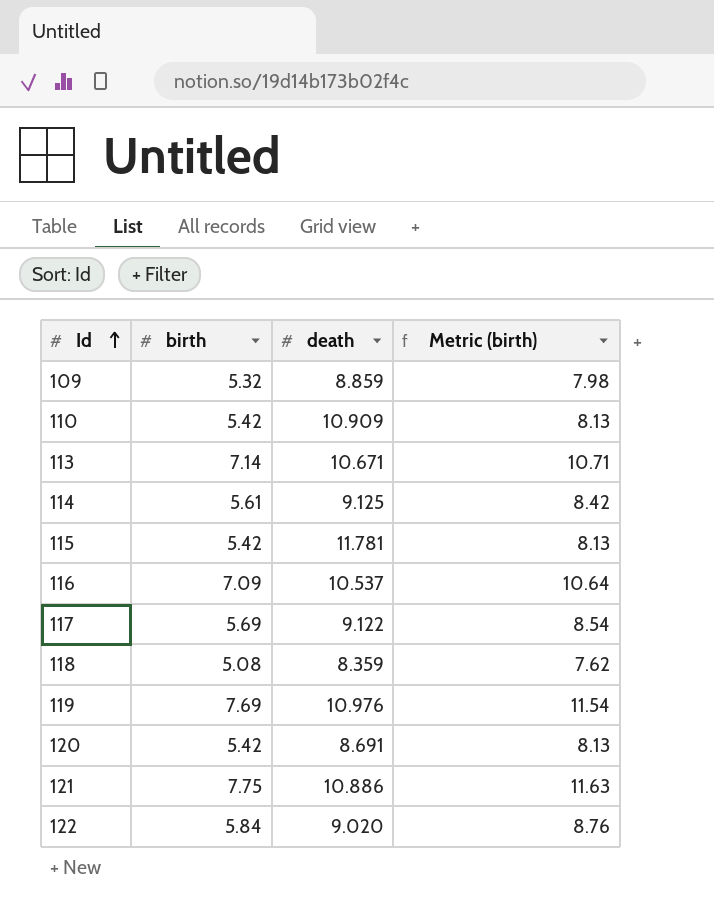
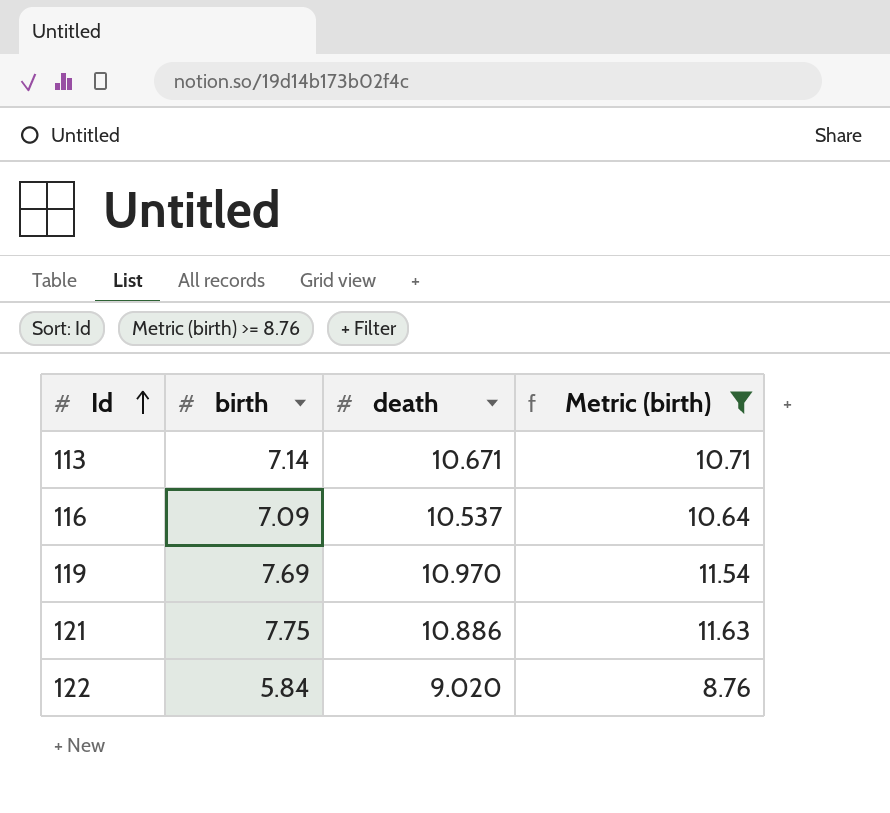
filter: none -> Metric (birth) >= 8.76
119 | death: 10.976 -> 10.970

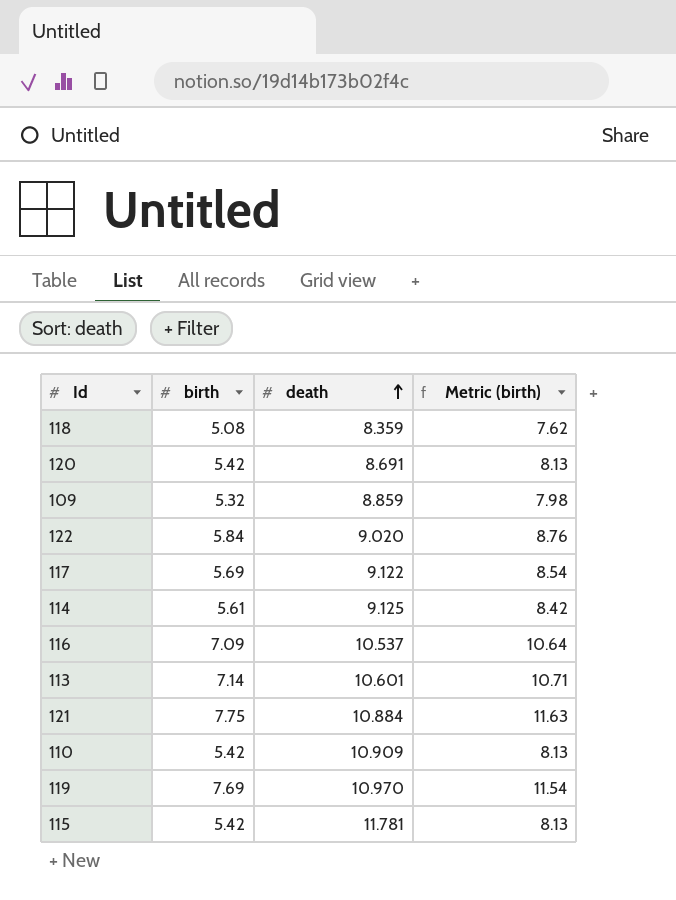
filter: Metric (birth) >= 8.76 -> none
row order: Id ascending -> death ascending
113 | death: 10.671 -> 10.601
121 | death: 10.886 -> 10.884

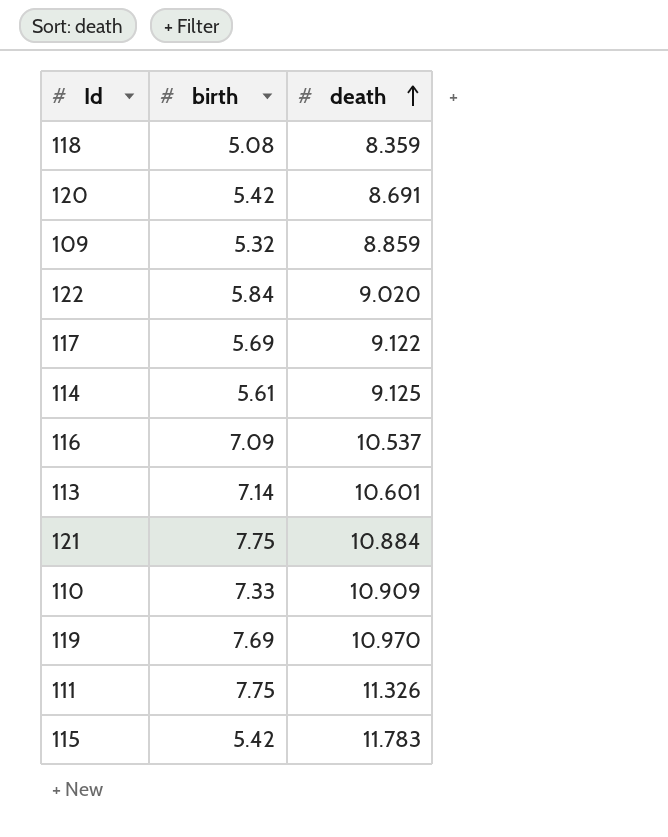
column Metric (birth) | formula: [birth] * 1.5 -> none
110 | birth: 5.42 -> 7.33
row 111: none -> 7.75 | 11.326
115 | death: 11.781 -> 11.783

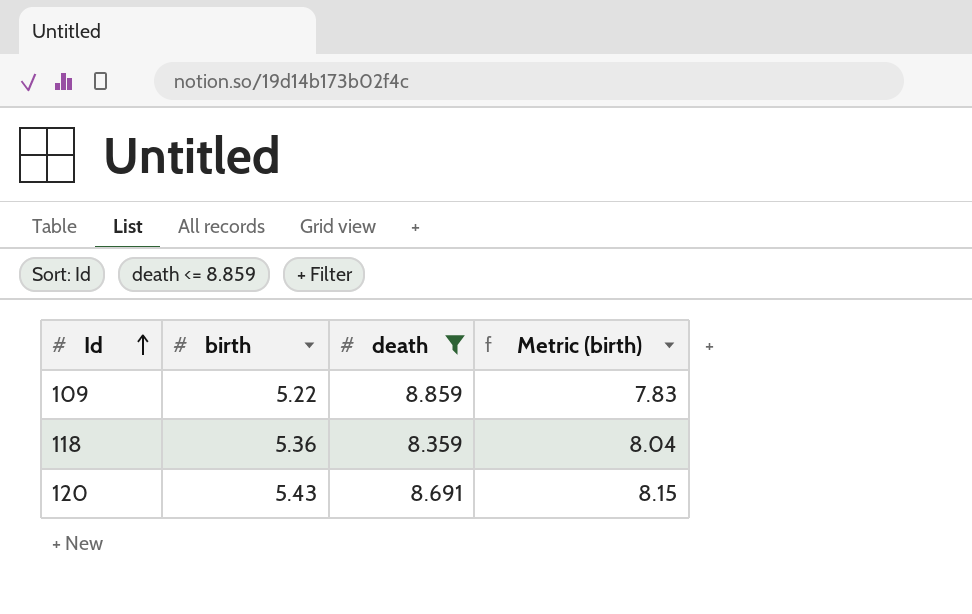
filter: none -> death <= 8.859
row order: death ascending -> Id ascending
column Metric (birth) | formula: none -> [birth] * 1.5
109 | birth: 5.32 -> 5.22
118 | birth: 5.08 -> 5.36
120 | birth: 5.42 -> 5.43

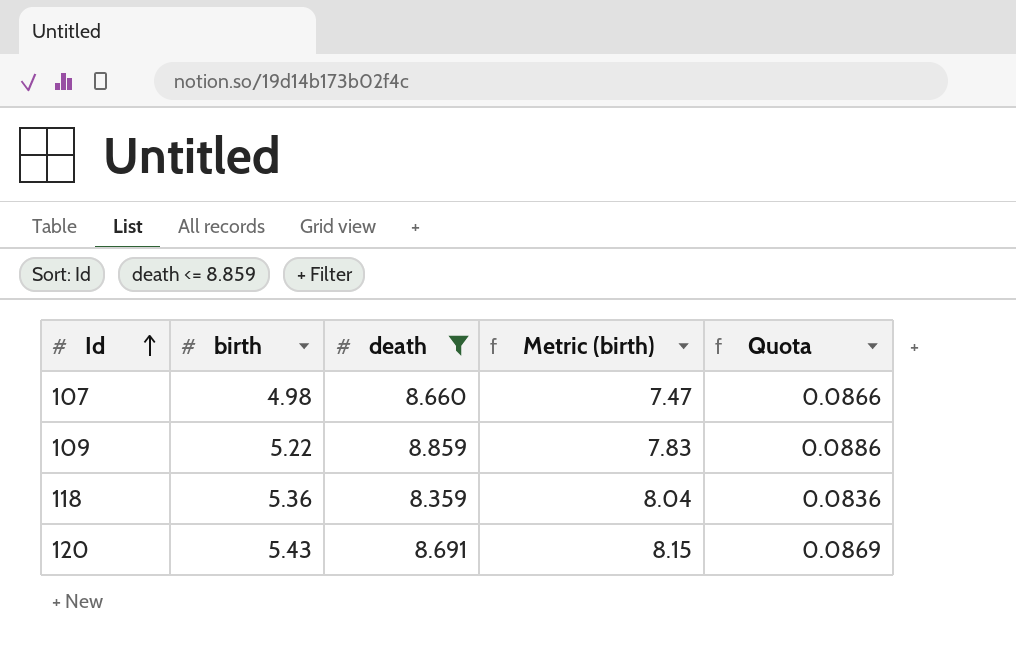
column Quota | formula: none -> [death] * 0.01
row 107: none -> 4.98 | 8.660 | 7.47 | 0.0866

